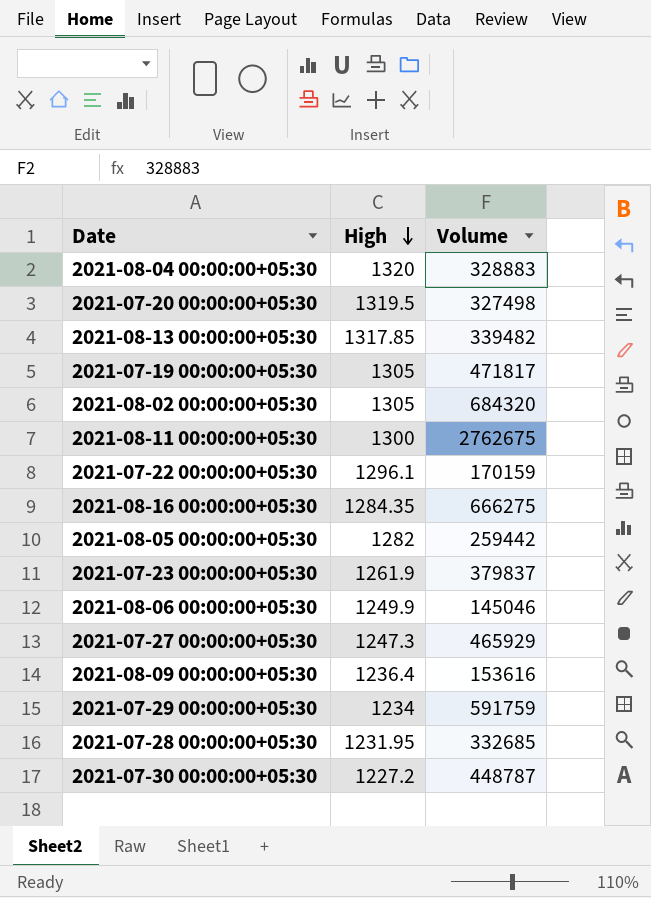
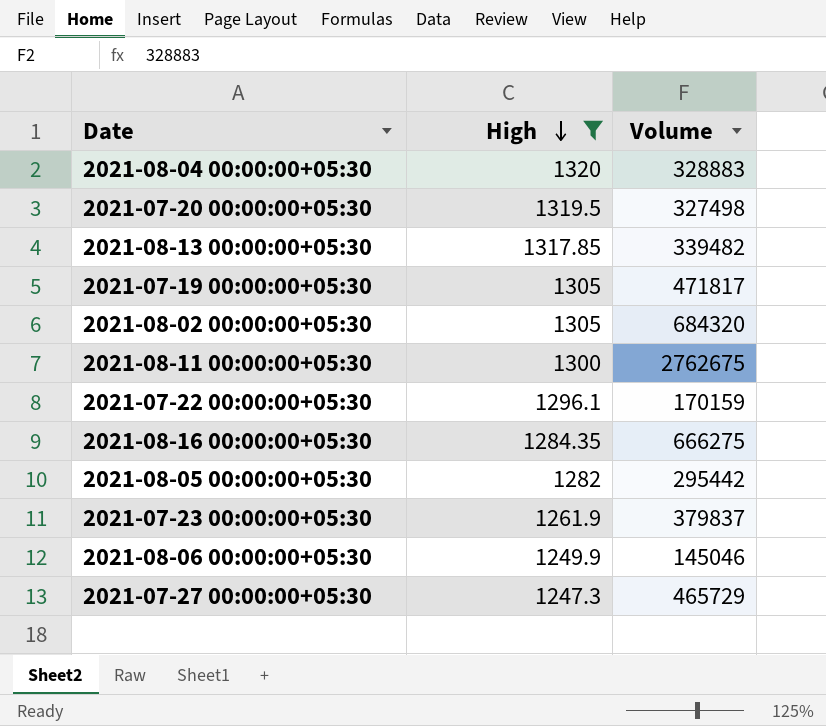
filter: none -> High >= 1247.3
2021-08-05 00:00:00+05:30 | Volume: 259442 -> 295442
2021-07-27 00:00:00+05:30 | Volume: 465929 -> 465729

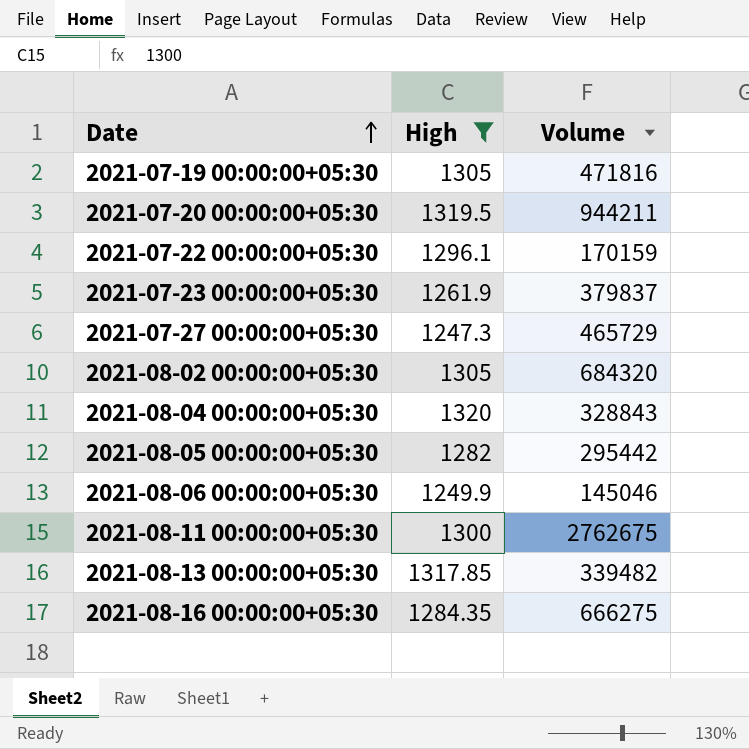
row order: High descending -> Date ascending
2021-07-19 00:00:00+05:30 | Volume: 471817 -> 471816
2021-07-20 00:00:00+05:30 | Volume: 327498 -> 944211
2021-08-04 00:00:00+05:30 | Volume: 328883 -> 328843

